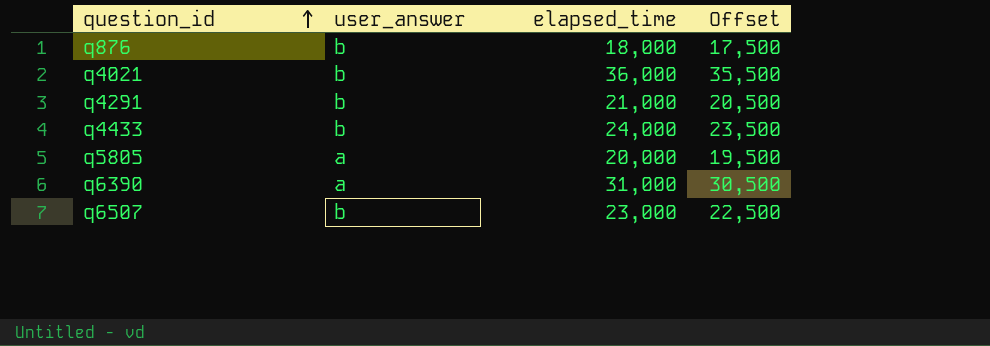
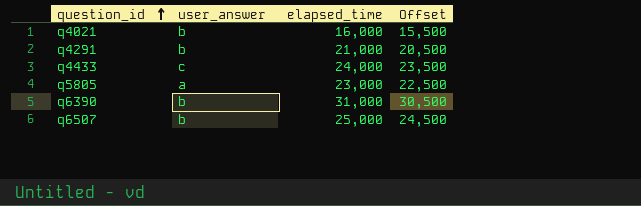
row q876: b | 18,000 | 17,500 -> none
q4021 | elapsed_time: 36,000 -> 16,000
q4021 | Offset: 35,500 -> 15,500
q4433 | user_answer: b -> c
q5805 | elapsed_time: 20,000 -> 23,000
q5805 | Offset: 19,500 -> 22,500
q6390 | user_answer: a -> b
q6507 | elapsed_time: 23,000 -> 25,000
q6507 | Offset: 22,500 -> 24,500

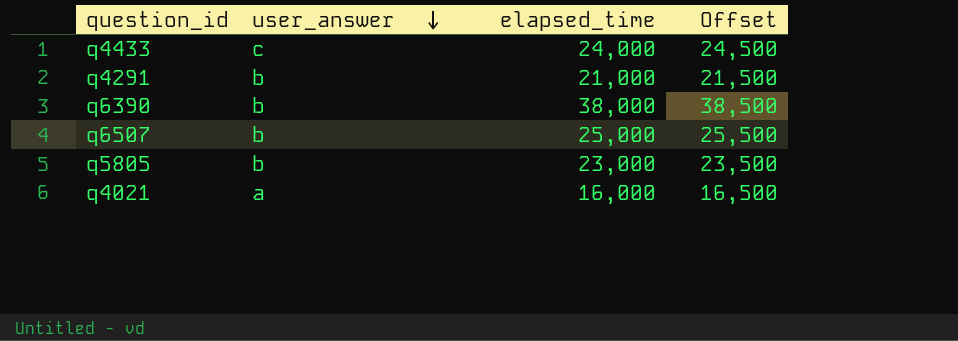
row order: question_id ascending -> user_answer descending
column Offset | formula: [elapsed_time] - 500 -> [elapsed_time] + 500
q6390 | elapsed_time: 31,000 -> 38,000
q5805 | user_answer: a -> b
q4021 | user_answer: b -> a

